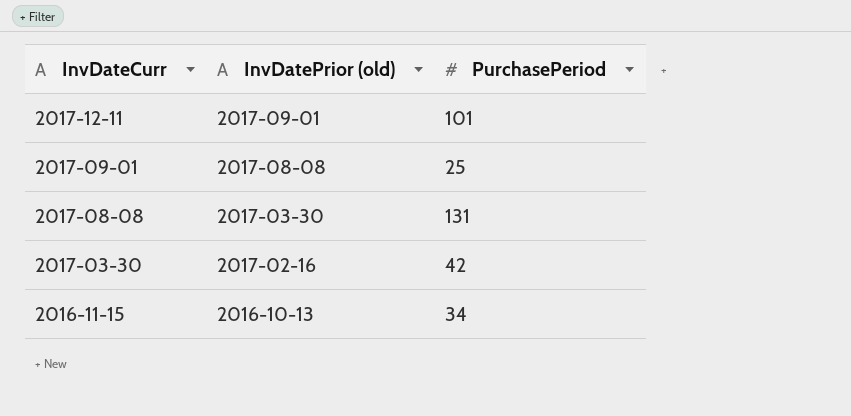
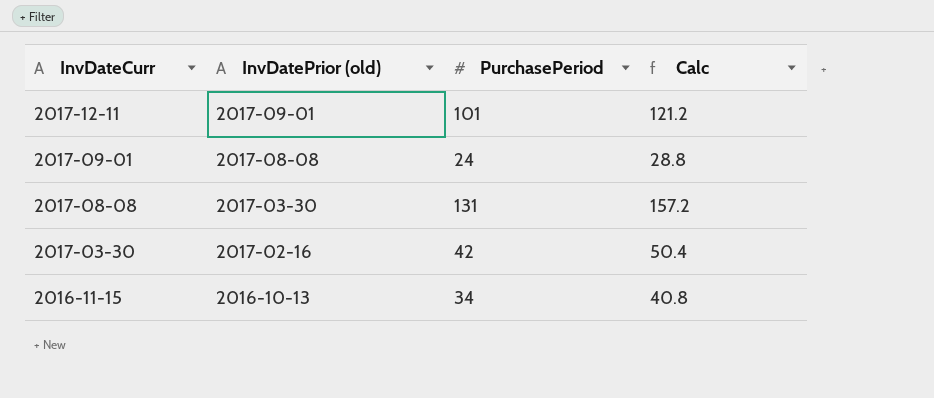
column Calc | formula: none -> [PurchasePeriod] * 1.2
2017-09-01 | PurchasePeriod: 25 -> 24

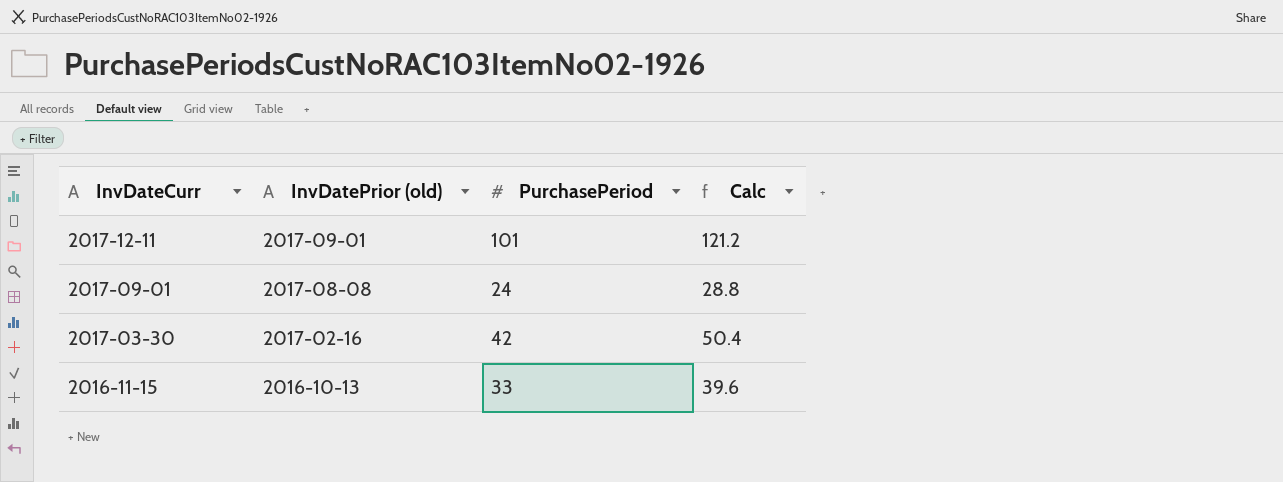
row 2017-08-08: 2017-03-30 | 131 | 157.2 -> none
2016-11-15 | PurchasePeriod: 34 -> 33
2016-11-15 | Calc: 40.8 -> 39.6

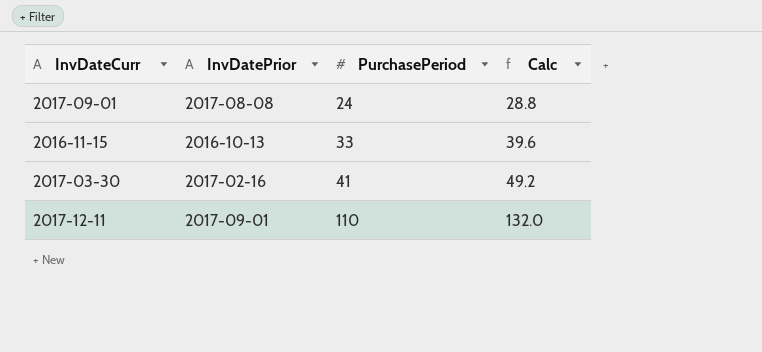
row order: InvDateCurr descending -> PurchasePeriod ascending
column name: InvDatePrior (old) -> InvDatePrior
2017-03-30 | PurchasePeriod: 42 -> 41
2017-03-30 | Calc: 50.4 -> 49.2
2017-12-11 | PurchasePeriod: 101 -> 110
2017-12-11 | Calc: 121.2 -> 132.0

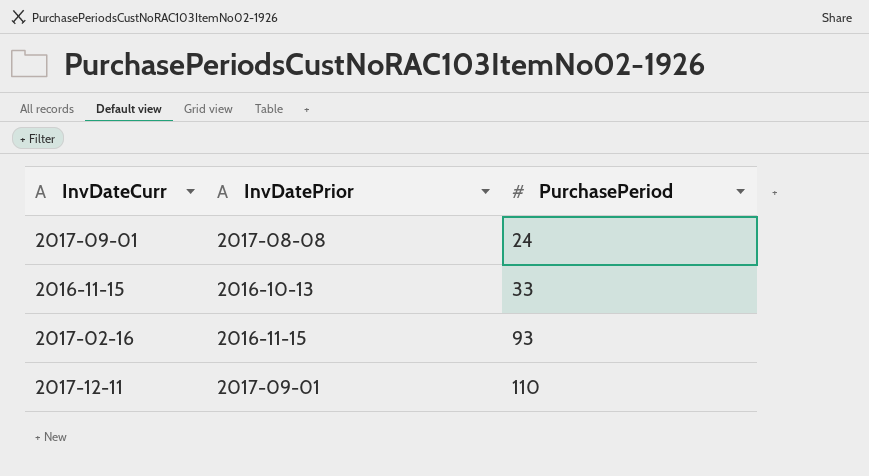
column Calc | formula: [PurchasePeriod] * 1.2 -> none
row 2017-03-30: 2017-02-16 | 41 | 49.2 -> none
row 2017-02-16: none -> 2016-11-15 | 93

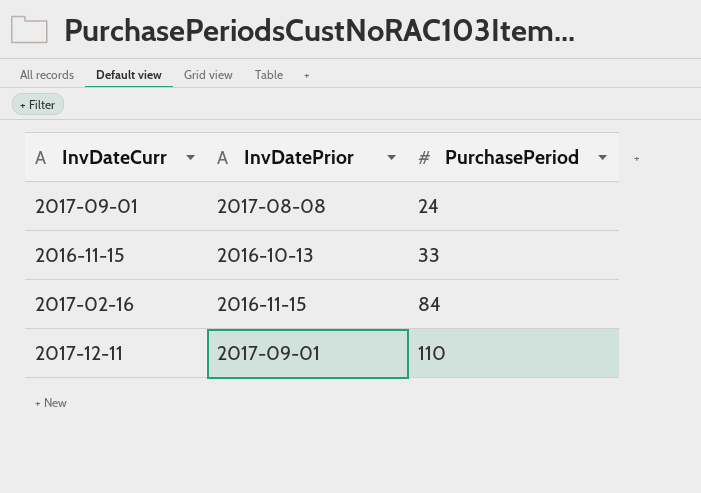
2017-02-16 | PurchasePeriod: 93 -> 84

